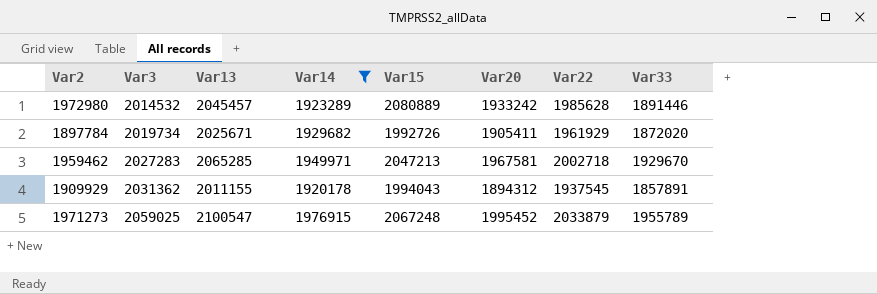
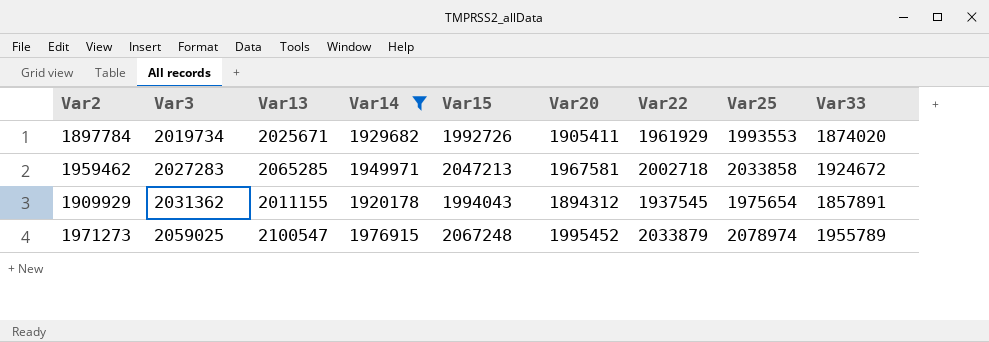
column Var25 | position: none -> 8
row 1972980: 2014532 | 2045457 | 1923289 | 2080889 | 1933242 | 1985628 | 1891446 -> none
1897784 | Var33: 1872020 -> 1874020
1959462 | Var33: 1929670 -> 1924672

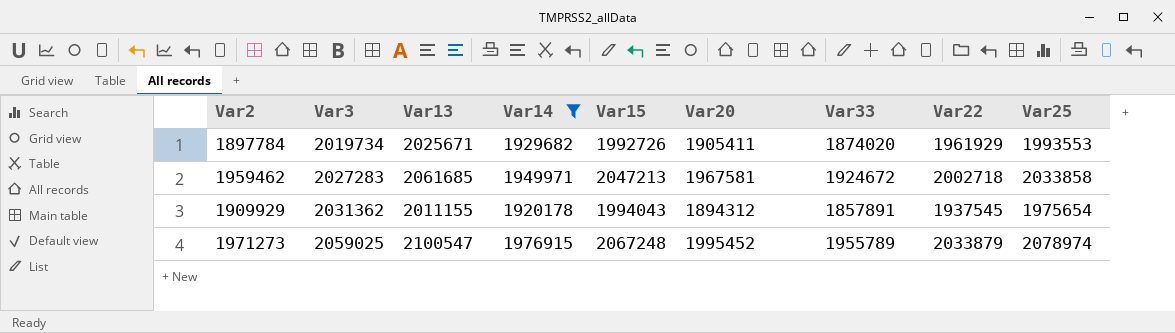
column Var33 | position: 9 -> 7
1959462 | Var13: 2065285 -> 2061685

